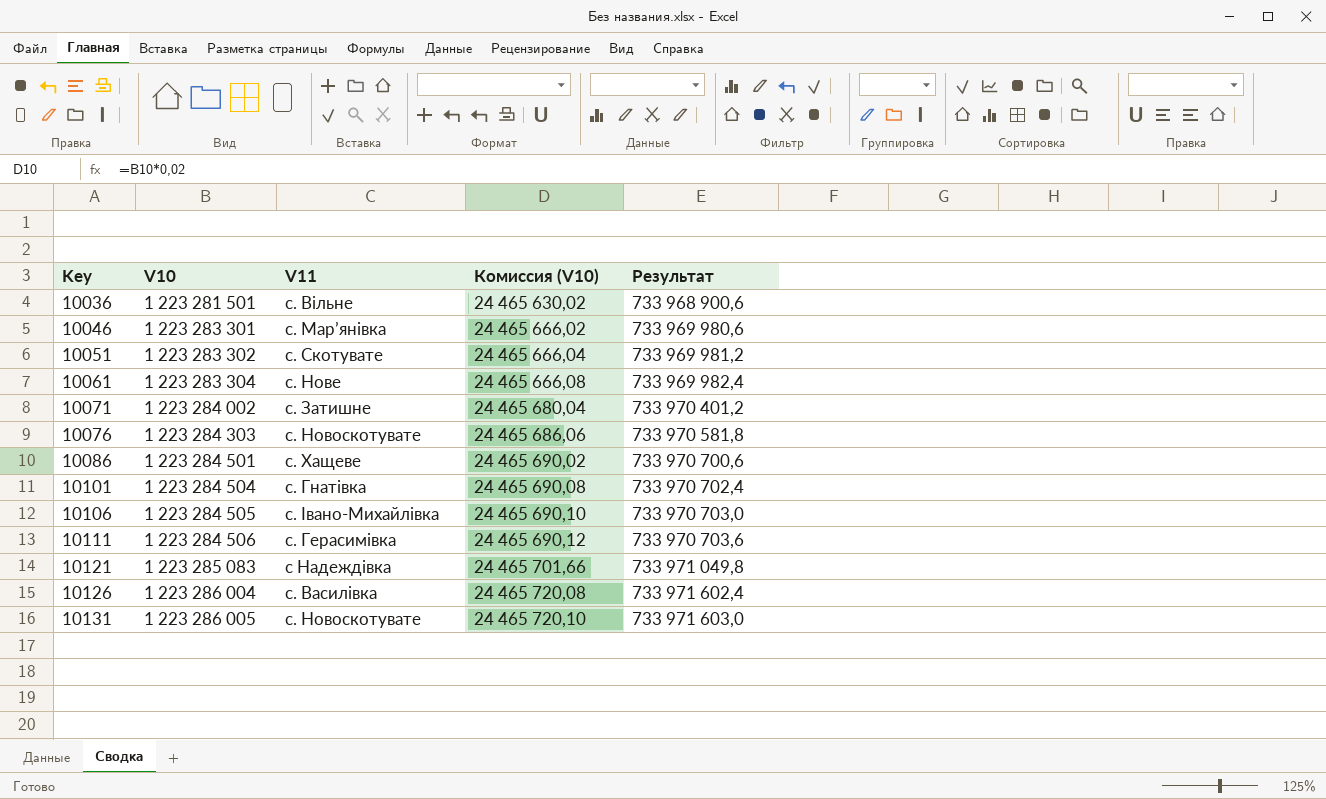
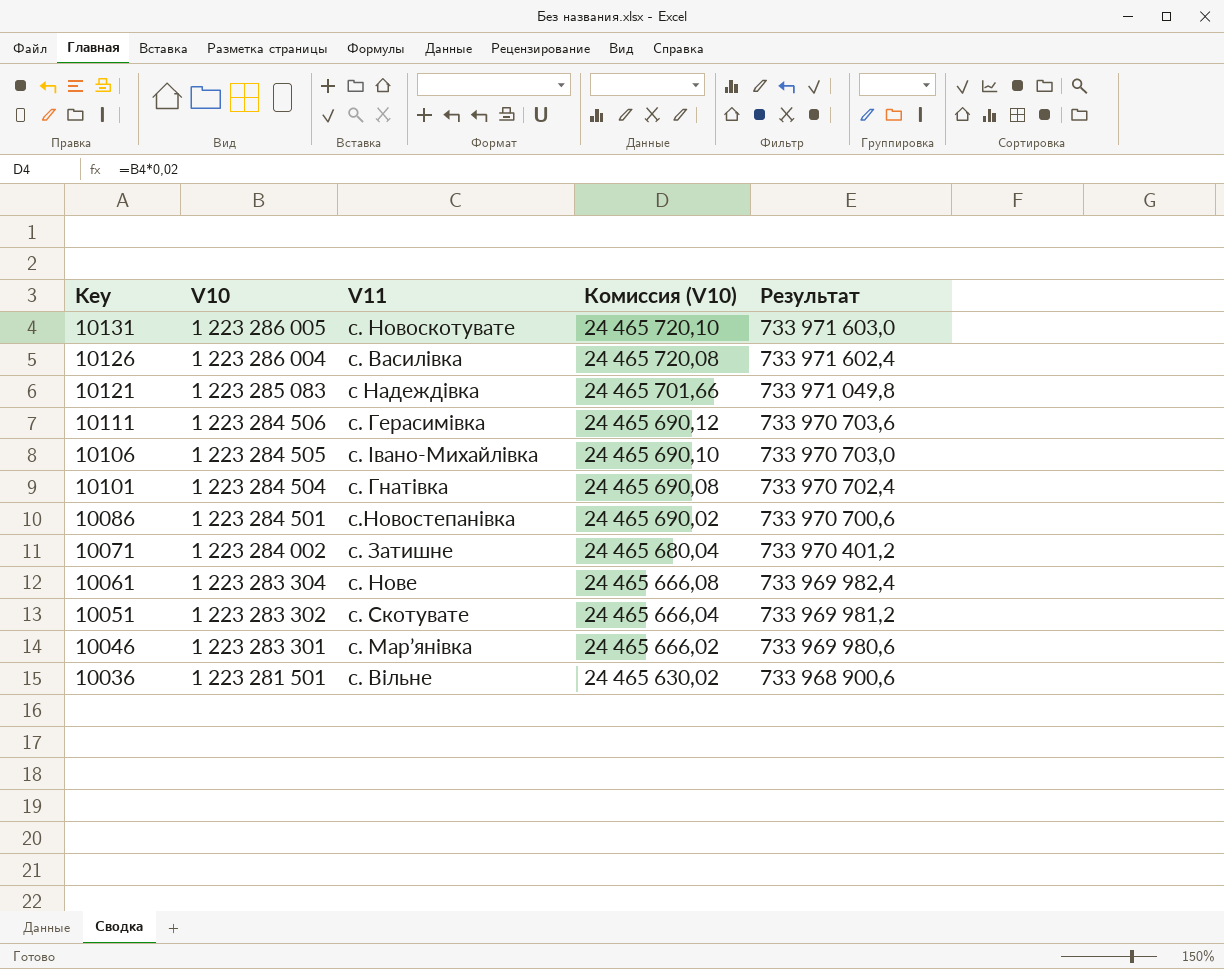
row order: Key ascending -> Key descending
row 10076: 1 223 284 303 | с. Новоскотувате | 24 465 686,06 | 733 970 581,8 -> none
10086 | V11: с. Хащеве -> с.Новостепанівка

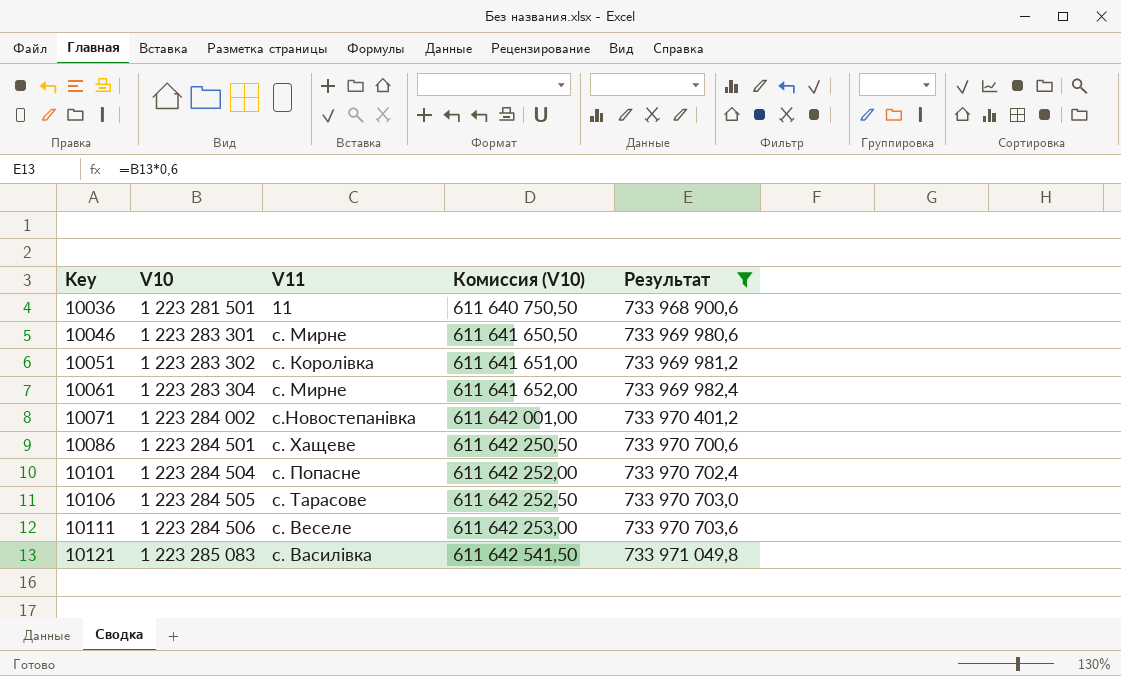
filter: none -> Результат <= 733 971 049,8
row order: Key descending -> Key ascending
column Комиссия (V10) | formula: [V10] * 0,02 -> [V10] * 0,5
10036 | V11: с. Вільне -> 11
10046 | V11: с. Мар’янівка -> с. Мирне
10051 | V11: с. Скотувате -> с. Королівка
10061 | V11: с. Нове -> с. Мирне
10071 | V11: с. Затишне -> с.Новостепанівка
10086 | V11: с.Новостепанівка -> с. Хащеве
10101 | V11: с. Гнатівка -> с. Попасне
10106 | V11: с. Івано-Михайлівка -> с. Тарасове
10111 | V11: с. Герасимівка -> с. Веселе
10121 | V11: с Надеждівка -> с. Василівка

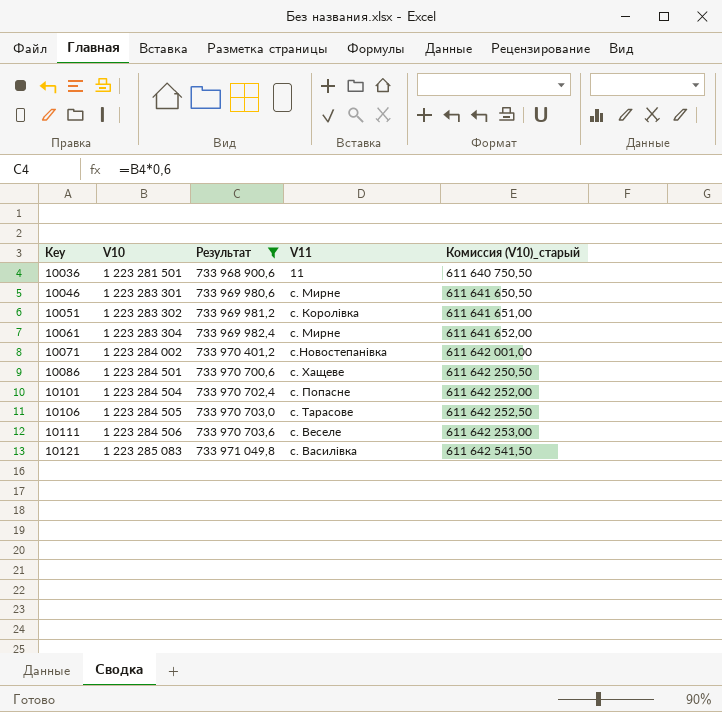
column Результат | position: 5 -> 3
column name: Комиссия (V10) -> Комиссия (V10)_старый

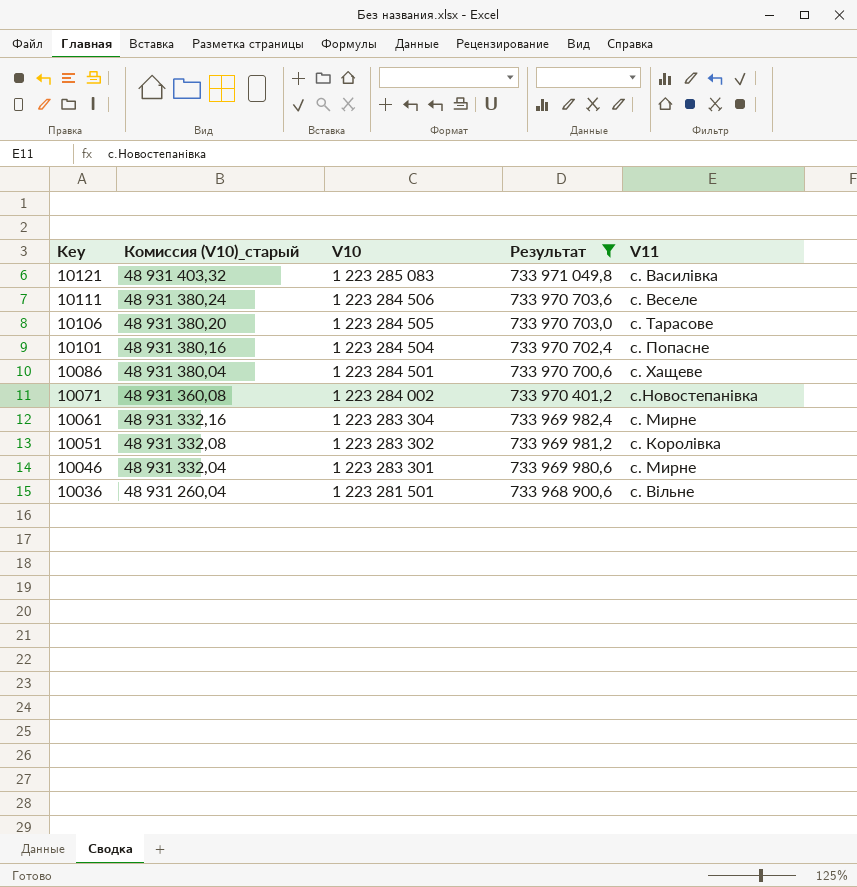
row order: Key ascending -> Key descending
column Комиссия (V10)_старый | formula: [V10] * 0,5 -> [V10] * 0,04
column Комиссия (V10)_старый | position: 5 -> 2
10036 | V11: 11 -> с. Вільне

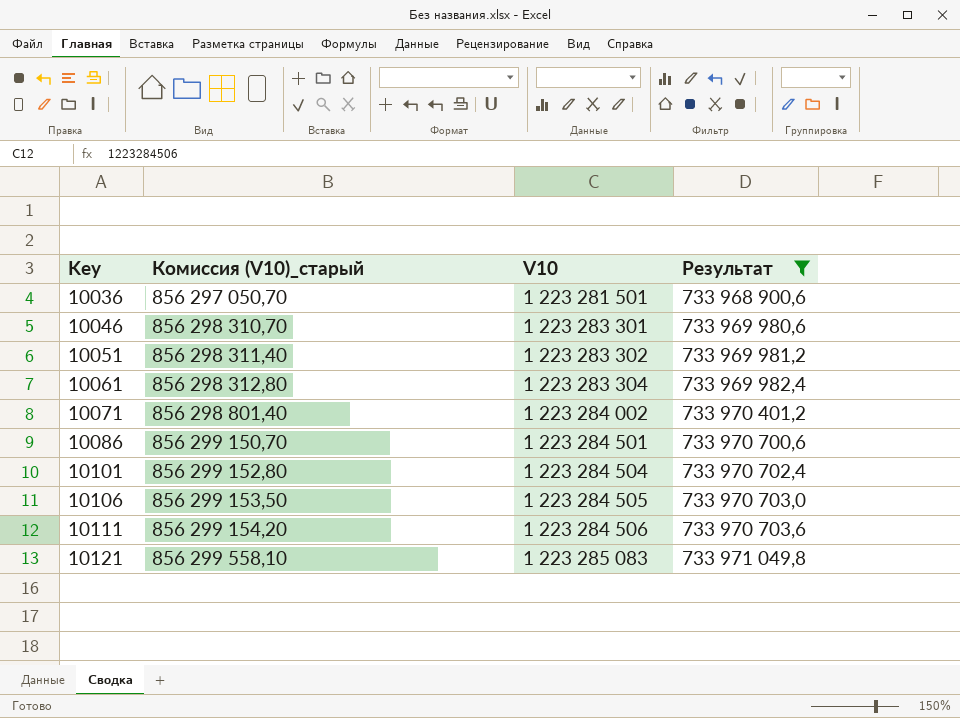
row order: Key descending -> Key ascending
column V11 | position: 5 -> none
column Комиссия (V10)_старый | formula: [V10] * 0,04 -> [V10] * 0,7

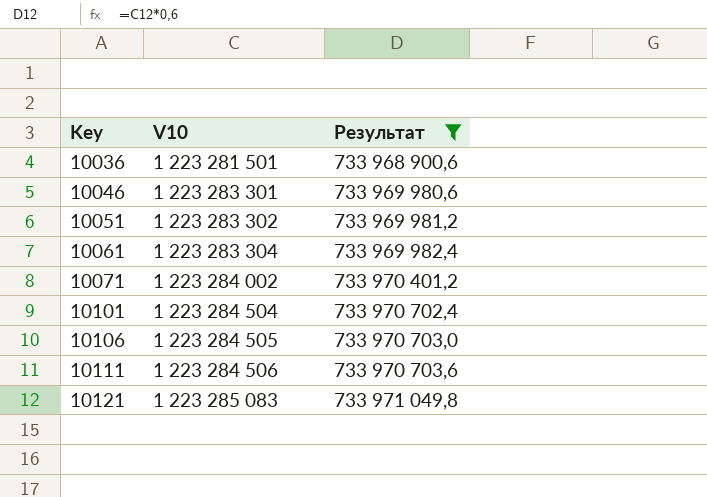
column Комиссия (V10)_старый | formula: [V10] * 0,7 -> none
row 10086: 856 299 150,70 | 1 223 284 501 | 733 970 700,6 -> none

